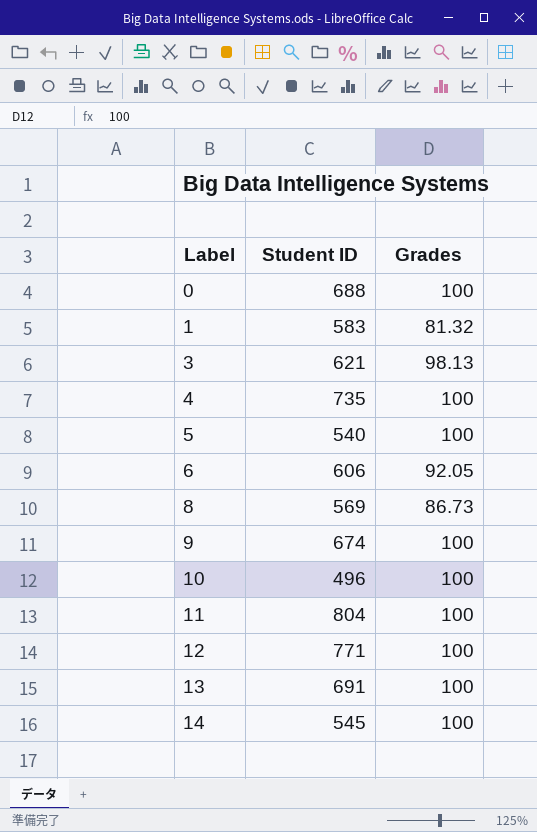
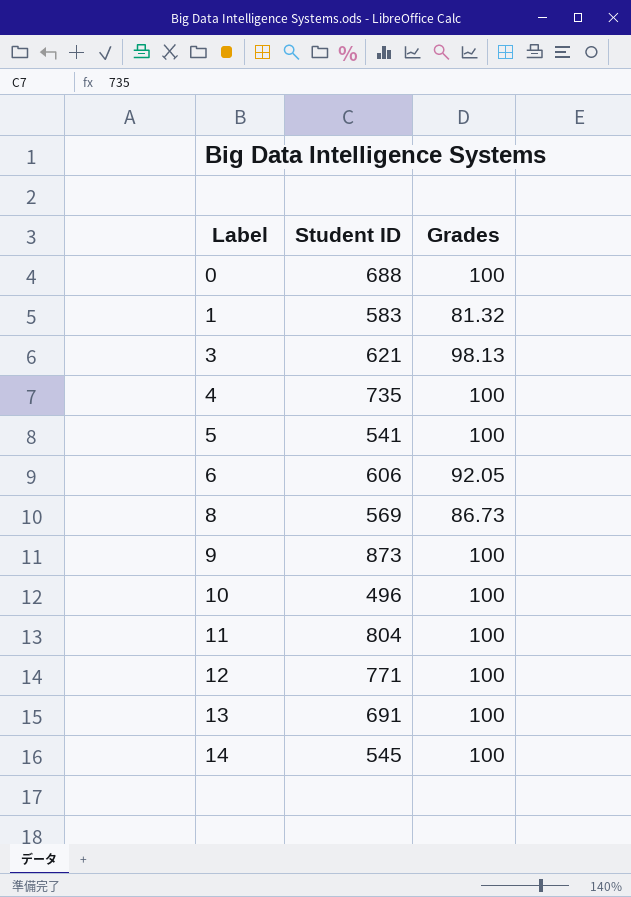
5 | Student ID: 540 -> 541
9 | Student ID: 674 -> 873

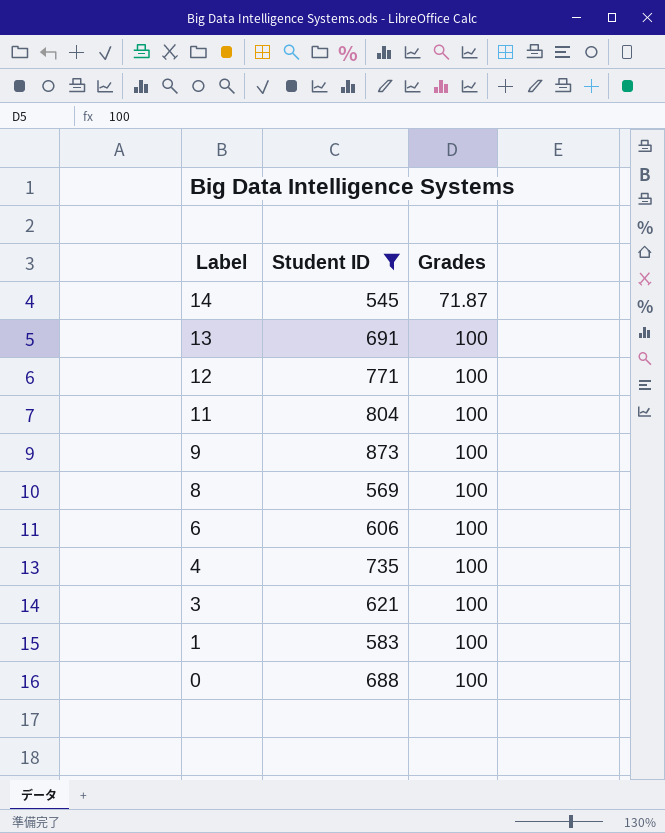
filter: none -> Student ID >= 545
row order: Label ascending -> Label descending
14 | Grades: 100 -> 71.87
8 | Grades: 86.73 -> 100
6 | Grades: 92.05 -> 100
3 | Grades: 98.13 -> 100
1 | Grades: 81.32 -> 100

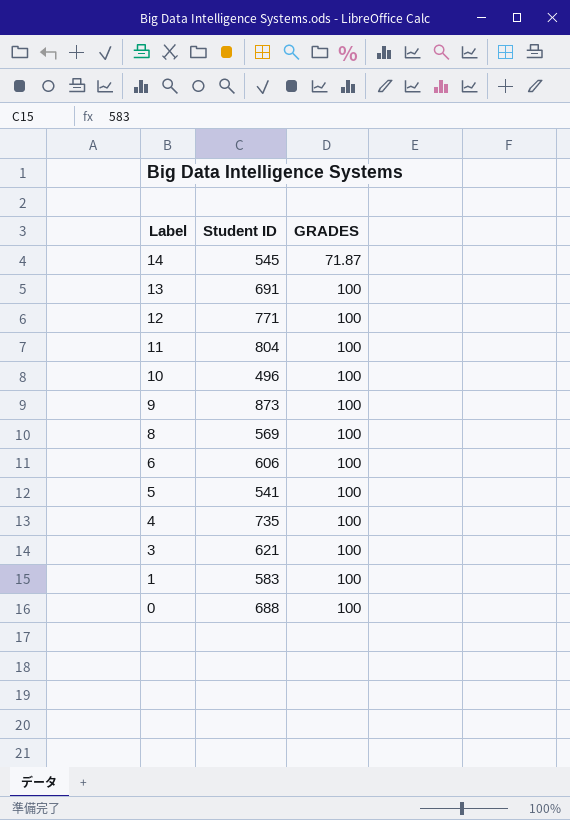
filter: Student ID >= 545 -> none
column name: Grades -> GRADES

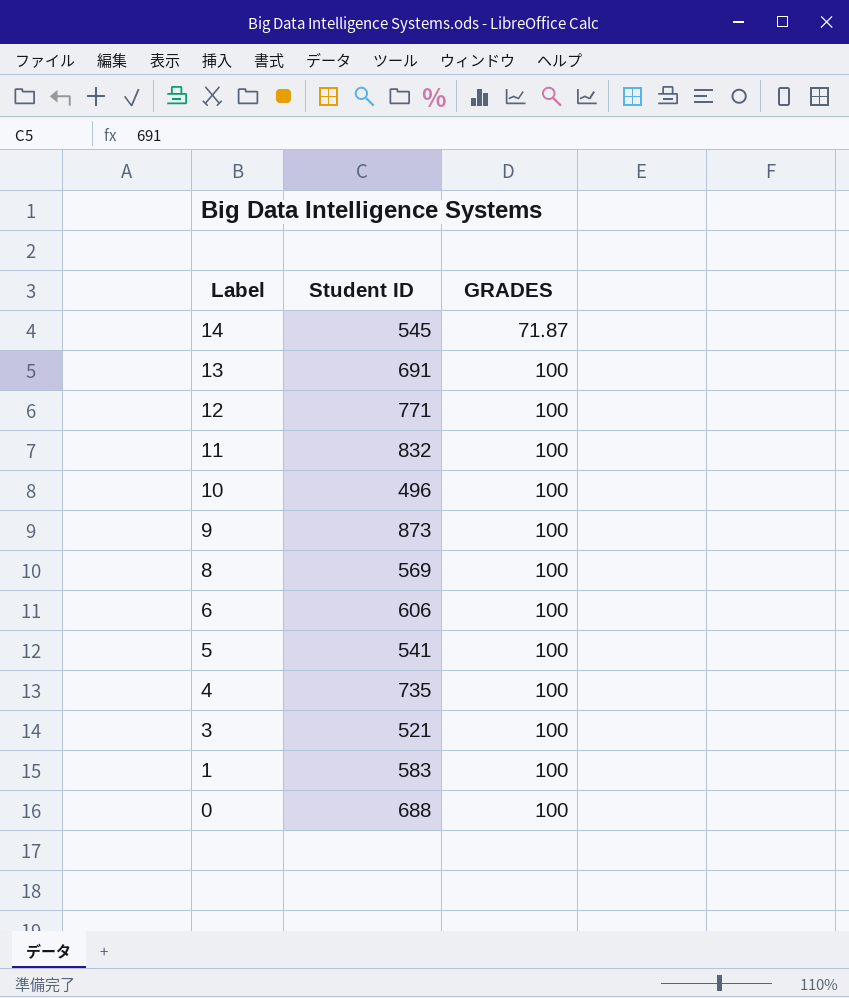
11 | Student ID: 804 -> 832
3 | Student ID: 621 -> 521

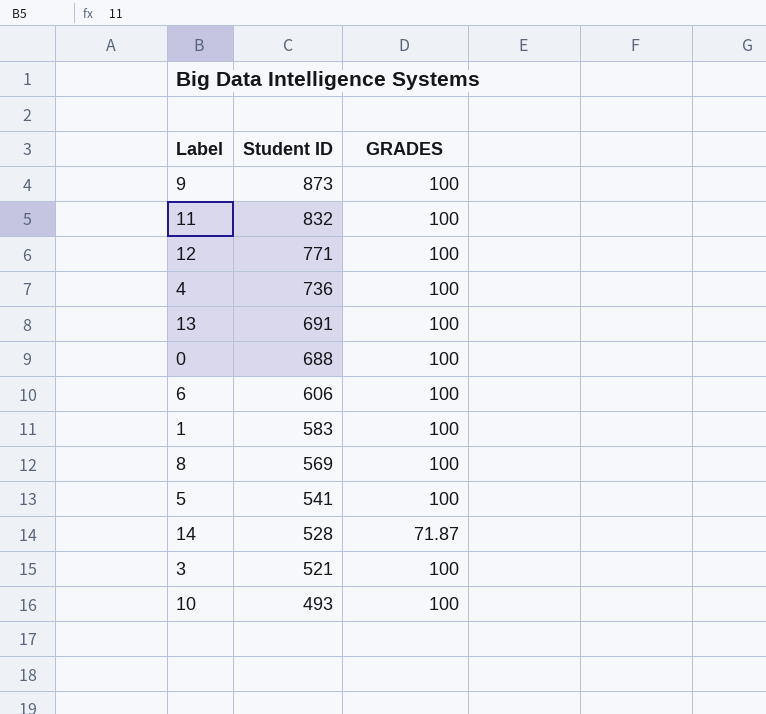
row order: Label descending -> Student ID descending
4 | Student ID: 735 -> 736
14 | Student ID: 545 -> 528
10 | Student ID: 496 -> 493

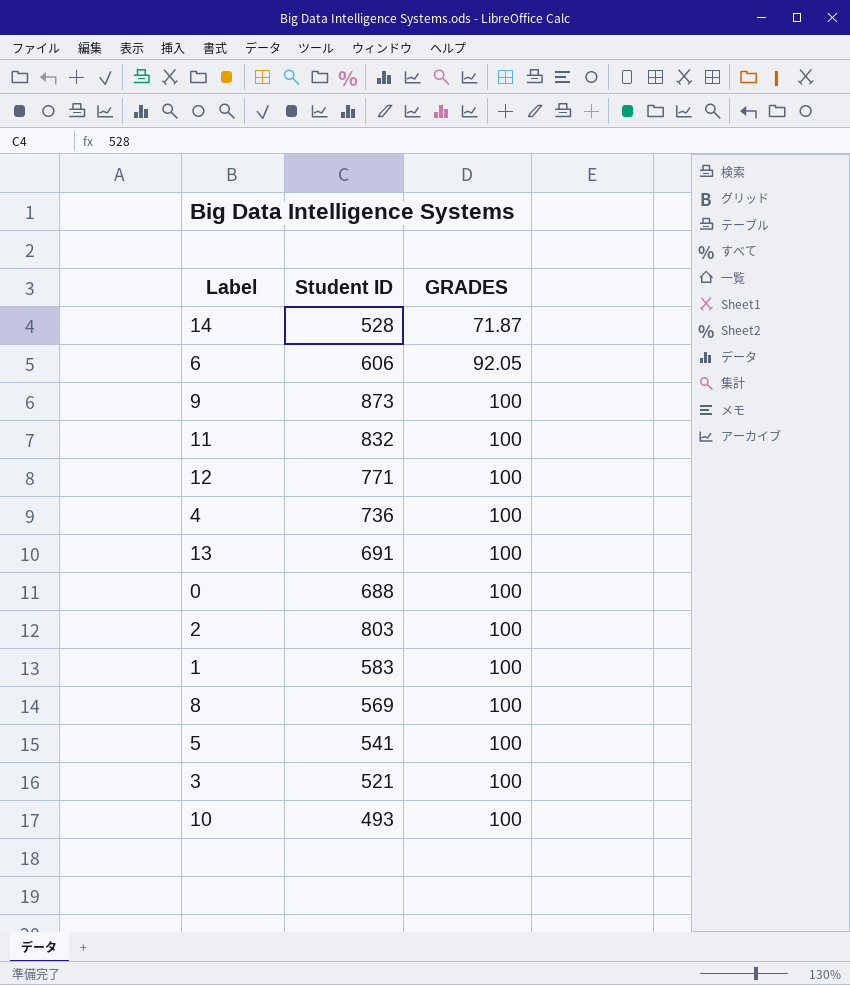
row order: Student ID descending -> GRADES ascending
6 | GRADES: 100 -> 92.05
row 2: none -> 803 | 100

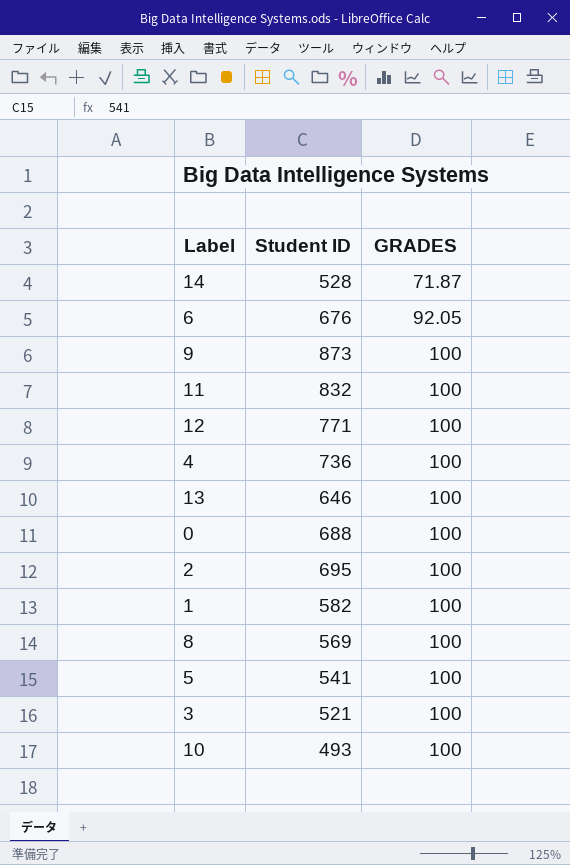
6 | Student ID: 606 -> 676
13 | Student ID: 691 -> 646
2 | Student ID: 803 -> 695
1 | Student ID: 583 -> 582

